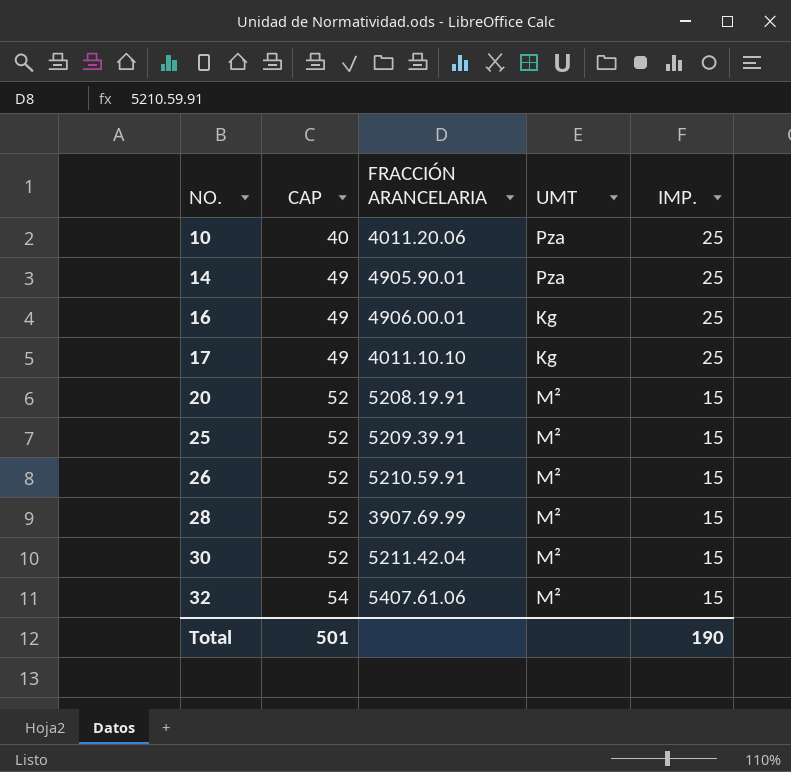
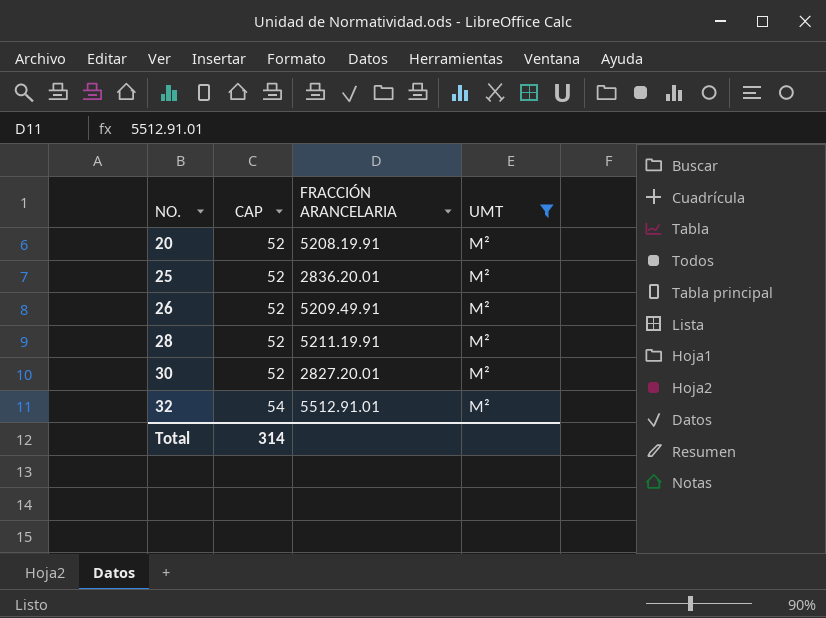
filter: none -> UMT = M²
column IMP. | position: 5 -> none
25 | FRACCIÓN ARANCELARIA: 5209.39.91 -> 2836.20.01
26 | FRACCIÓN ARANCELARIA: 5210.59.91 -> 5209.49.91
28 | FRACCIÓN ARANCELARIA: 3907.69.99 -> 5211.19.91
30 | FRACCIÓN ARANCELARIA: 5211.42.04 -> 2827.20.01
32 | FRACCIÓN ARANCELARIA: 5407.61.06 -> 5512.91.01
Total | CAP: 501 -> 314

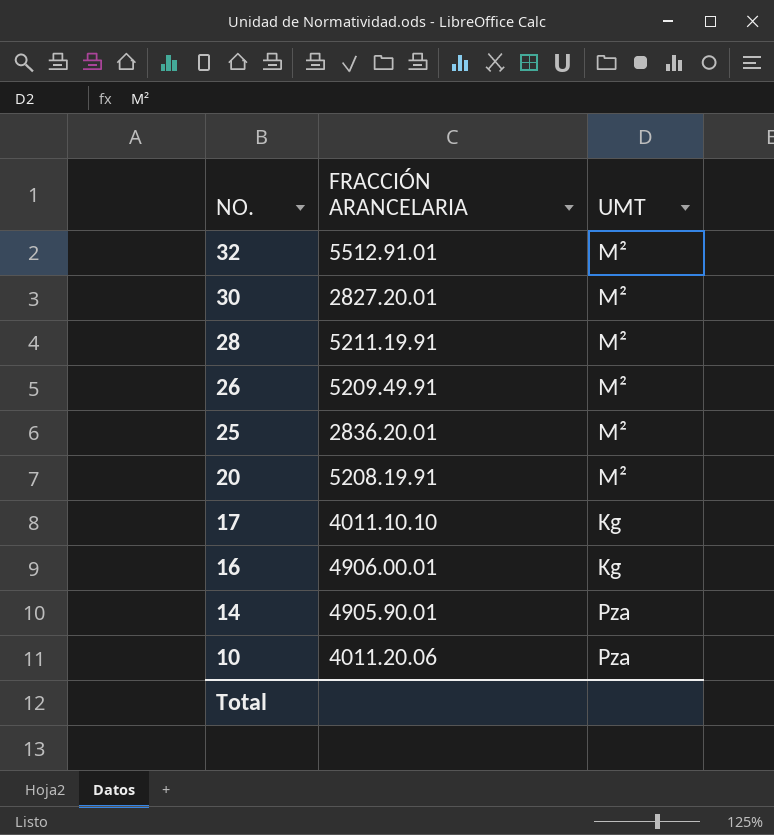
filter: UMT = M² -> none
row order: NO. ascending -> NO. descending
column CAP | position: 2 -> none

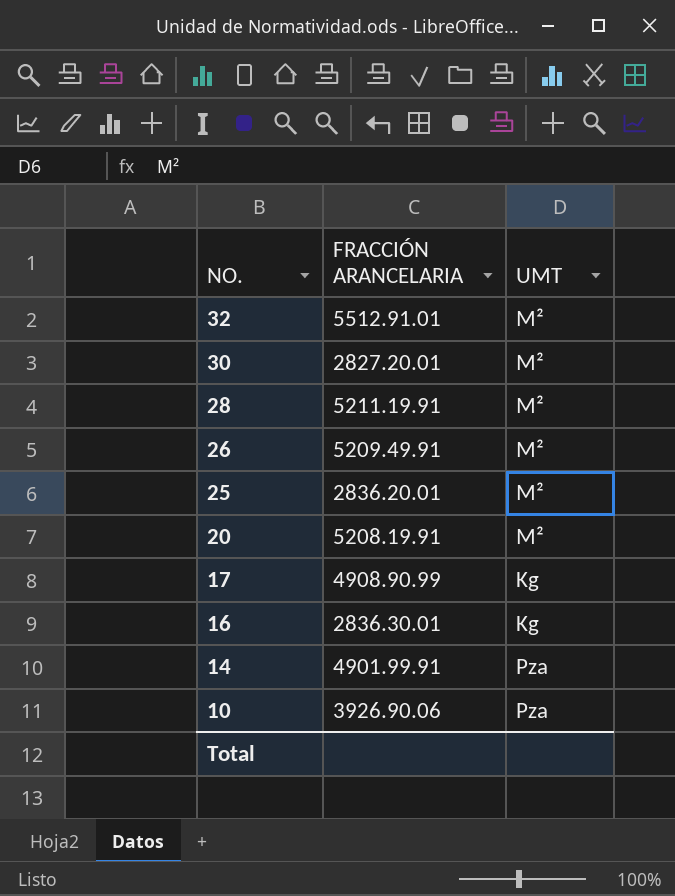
17 | FRACCIÓN ARANCELARIA: 4011.10.10 -> 4908.90.99
16 | FRACCIÓN ARANCELARIA: 4906.00.01 -> 2836.30.01
14 | FRACCIÓN ARANCELARIA: 4905.90.01 -> 4901.99.91
10 | FRACCIÓN ARANCELARIA: 4011.20.06 -> 3926.90.06

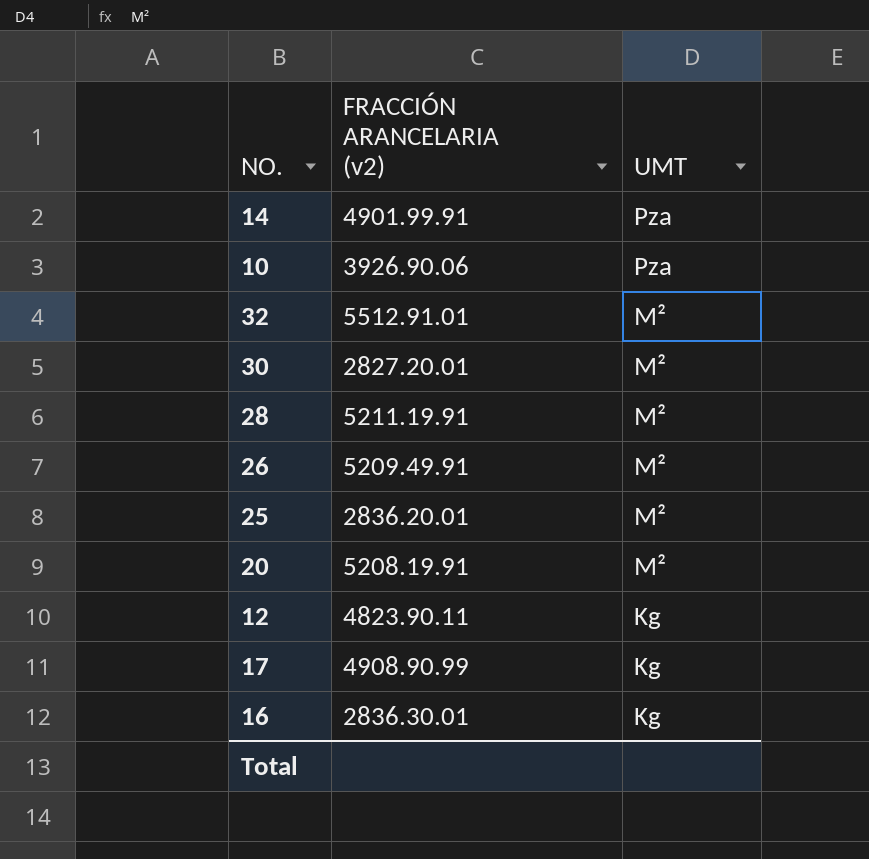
row order: NO. descending -> UMT descending
column name: FRACCIÓN ARANCELARIA -> FRACCIÓN ARANCELARIA (v2)
row 12: none -> 4823.90.11 | Kg

